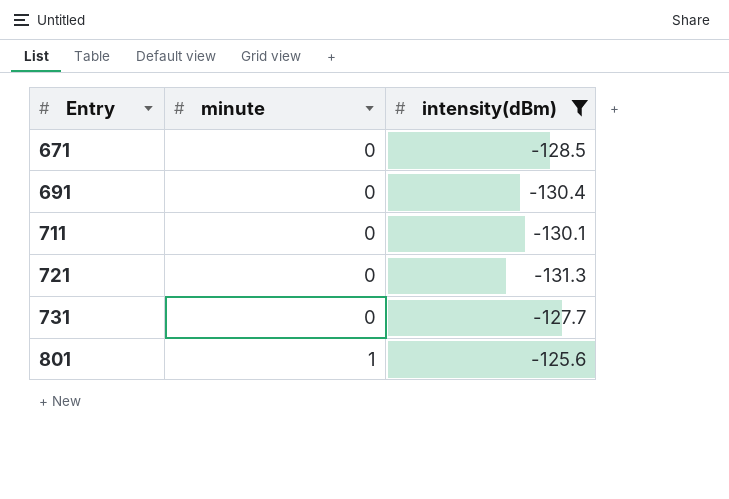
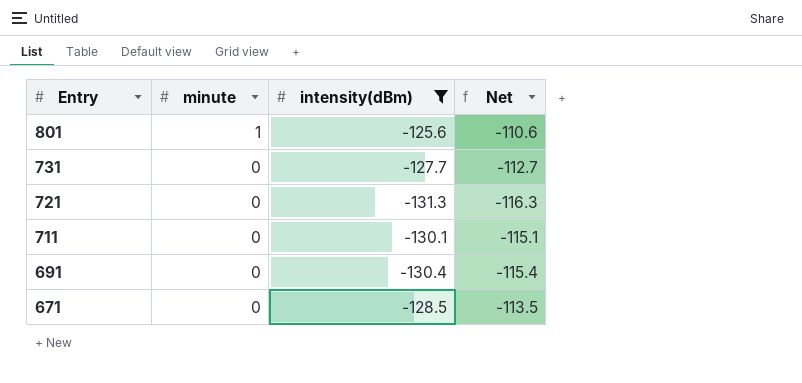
row order: Entry ascending -> Entry descending
column Net | formula: none -> [intensity(dBm)] + 15

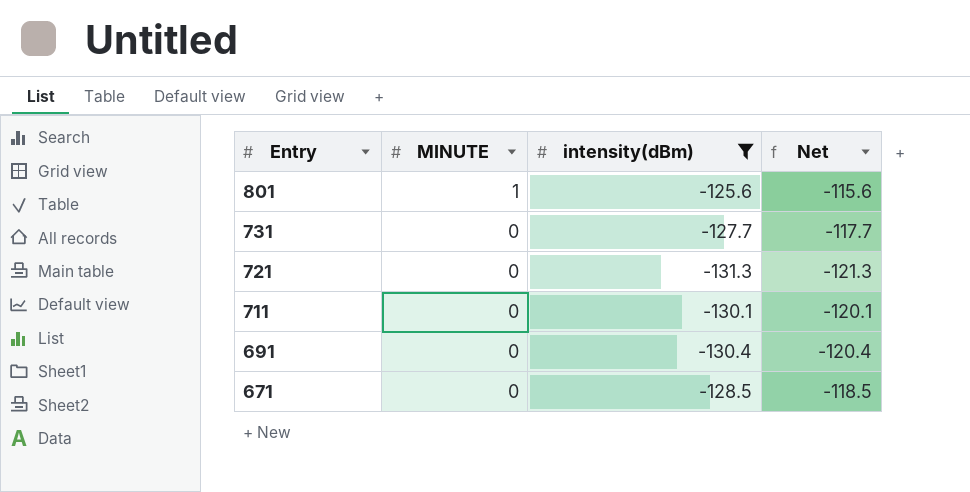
column name: minute -> MINUTE
column Net | formula: [intensity(dBm)] + 15 -> [intensity(dBm)] + 10

